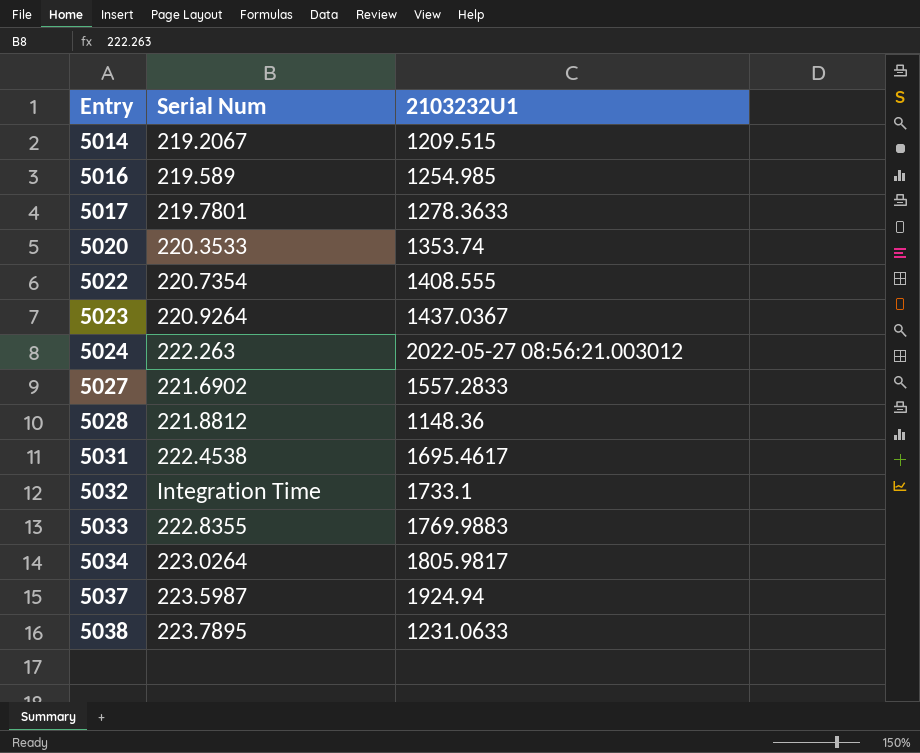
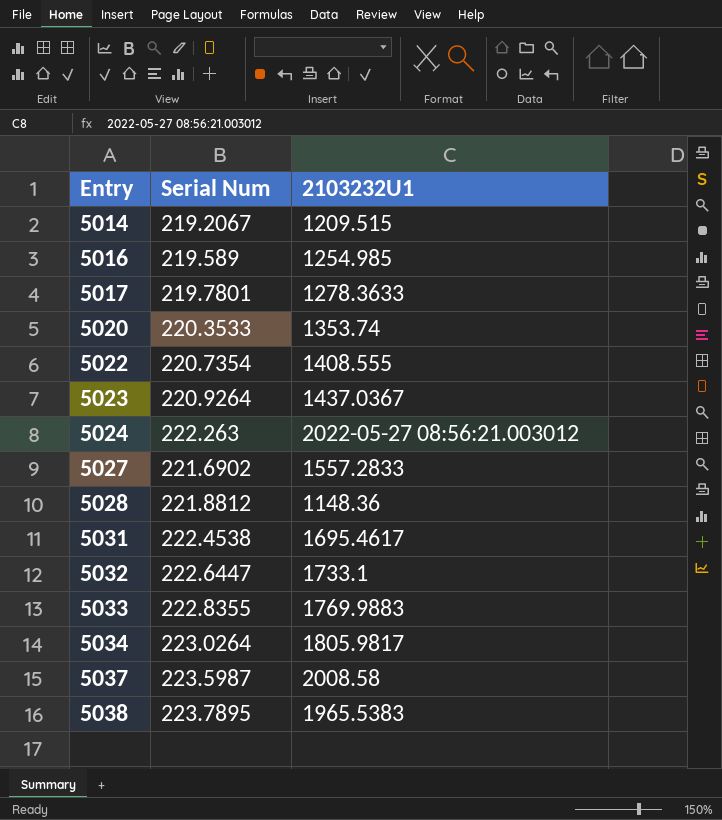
5032 | Serial Num: Integration Time -> 222.6447
5037 | 2103232U1: 1924.94 -> 2008.58
5038 | 2103232U1: 1231.0633 -> 1965.5383

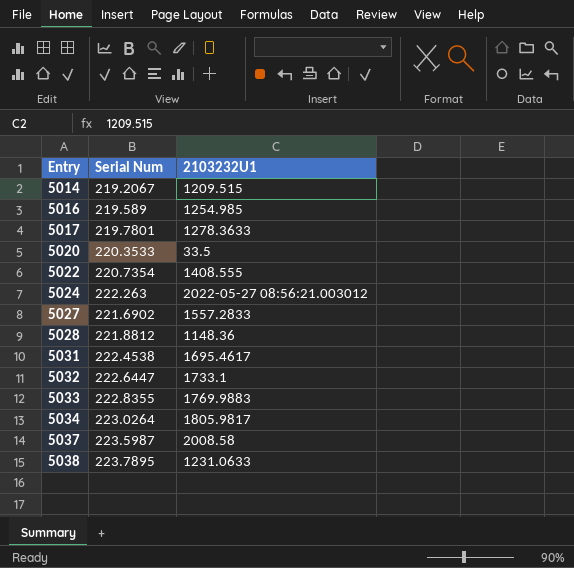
row 5023: 220.9264 | 1437.0367 -> none
5020 | 2103232U1: 1353.74 -> 33.5
5038 | 2103232U1: 1965.5383 -> 1231.0633

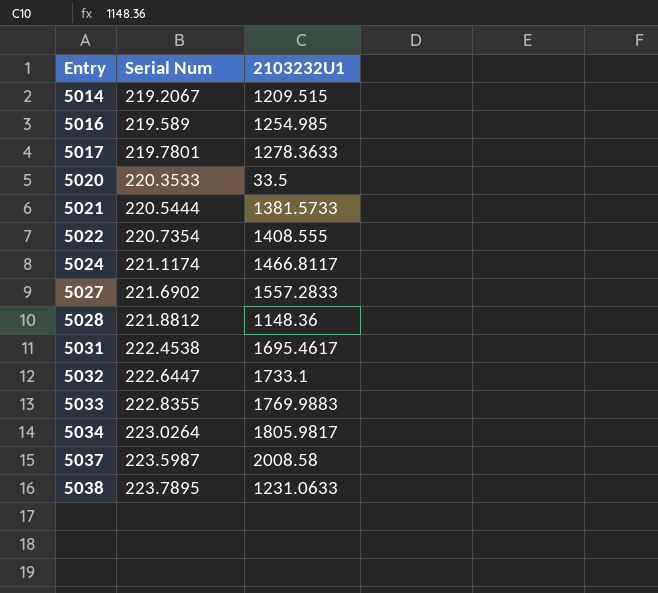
row 5021: none -> 220.5444 | 1381.5733
5024 | Serial Num: 222.263 -> 221.1174
5024 | 2103232U1: 2022-05-27 08:56:21.003012 -> 1466.8117

